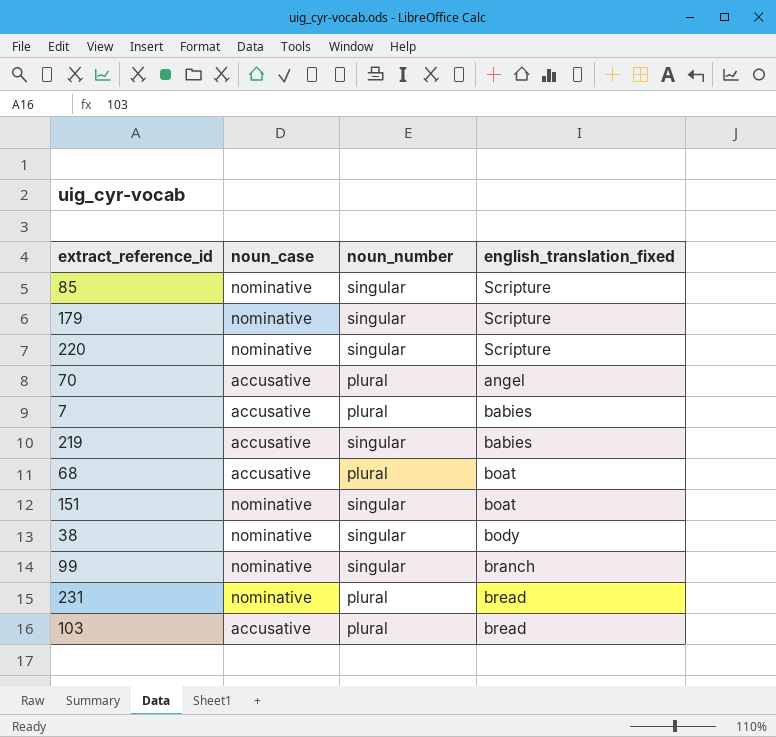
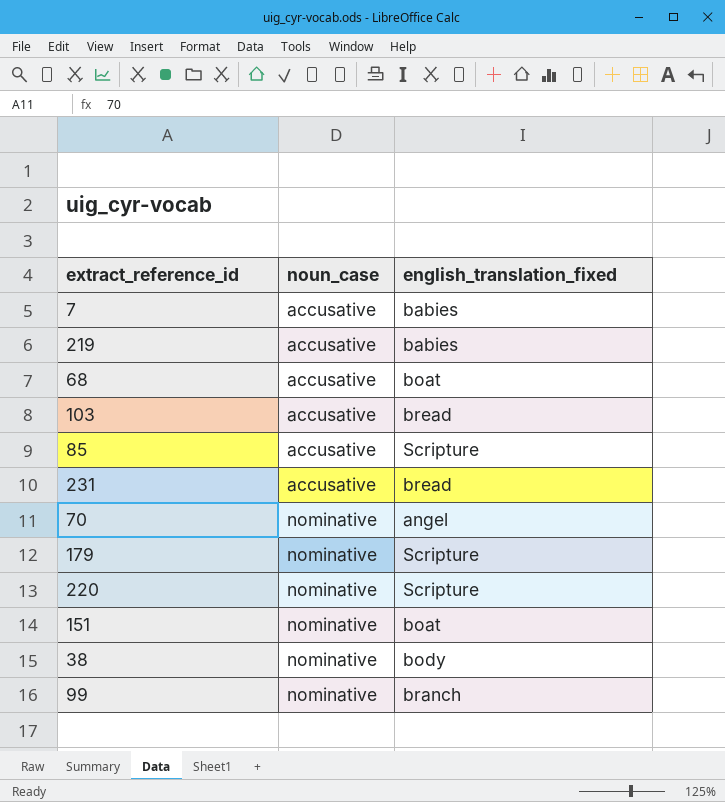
row order: none -> noun_case ascending
column noun_number | position: 3 -> none
85 | noun_case: nominative -> accusative
231 | noun_case: nominative -> accusative
70 | noun_case: accusative -> nominative

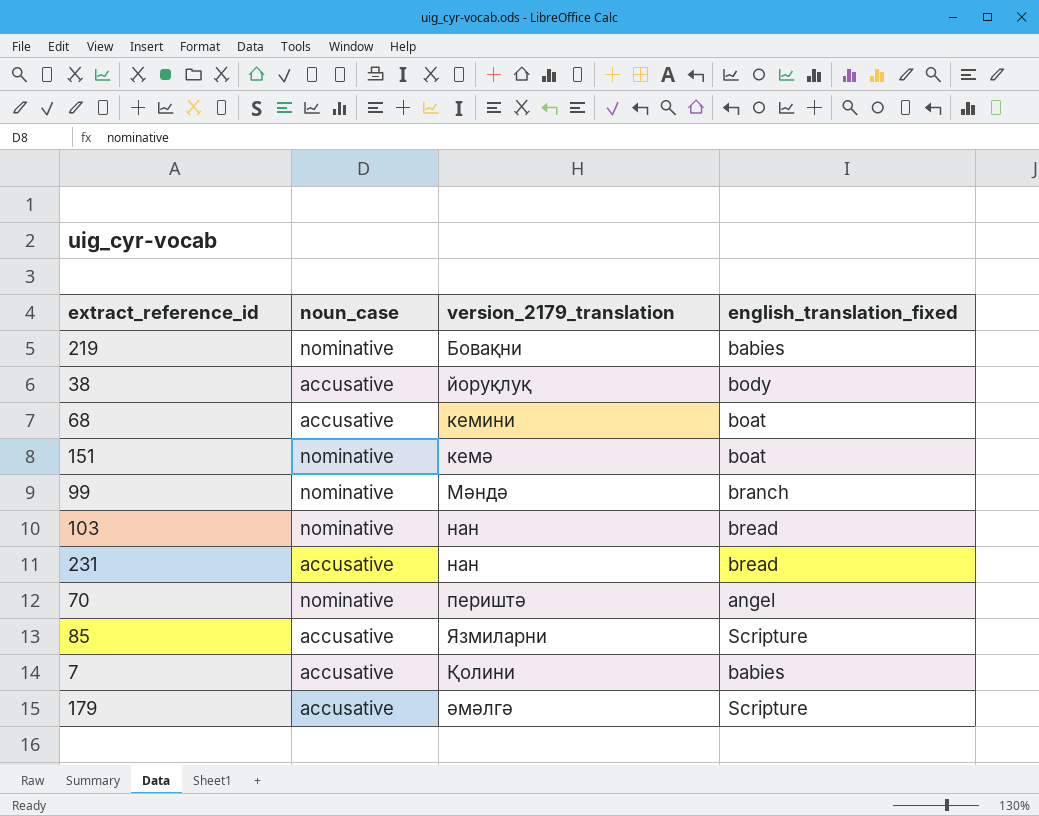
row order: noun_case ascending -> version_2179_translation ascending
column version_2179_translation | position: none -> 3
row 220: nominative | Scripture -> none
219 | noun_case: accusative -> nominative
38 | noun_case: nominative -> accusative
103 | noun_case: accusative -> nominative
179 | noun_case: nominative -> accusative

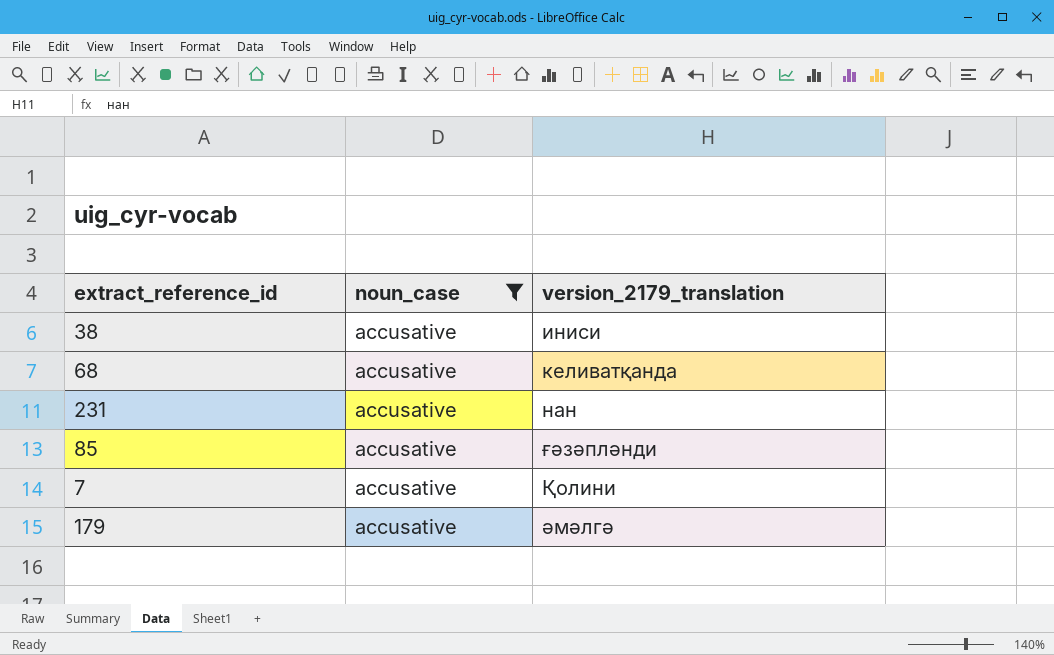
filter: none -> noun_case = accusative
column english_translation_fixed | position: 4 -> none
38 | version_2179_translation: йоруқлуқ -> иниси
68 | version_2179_translation: кемини -> келиватқанда
85 | version_2179_translation: Язмиларни -> ғәзәпләнди

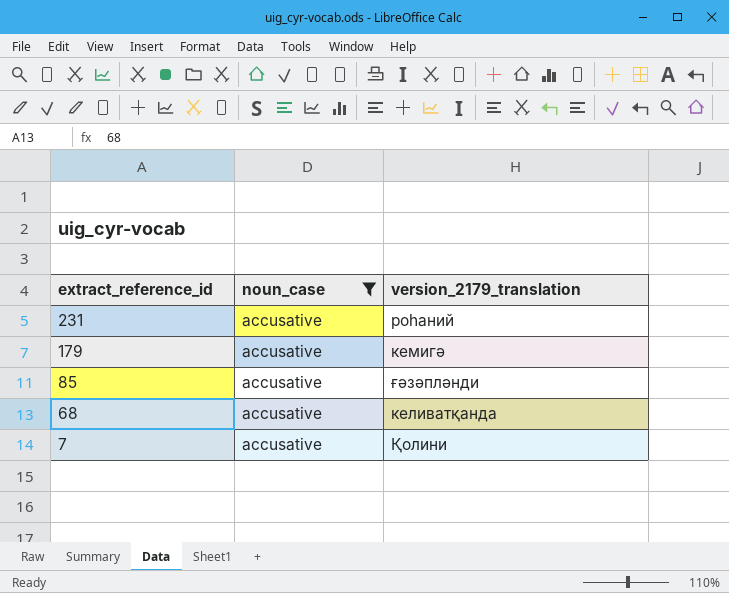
row order: version_2179_translation ascending -> extract_reference_id descending
row 38: accusative | иниси -> none
231 | version_2179_translation: нан -> роһаний
179 | version_2179_translation: әмәлгә -> кемигә

